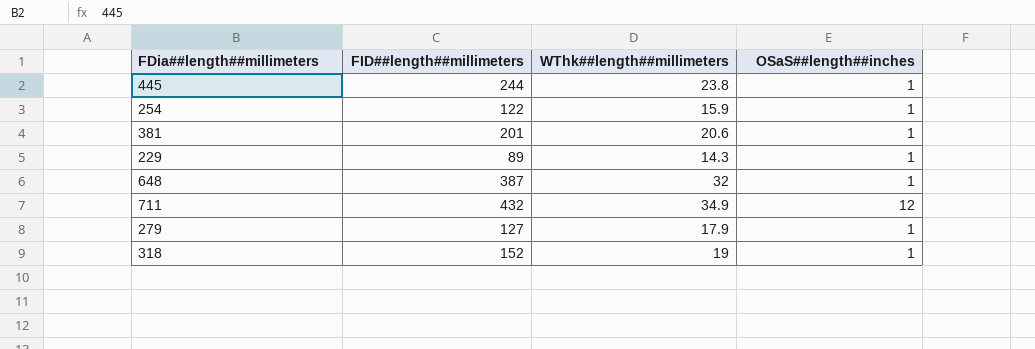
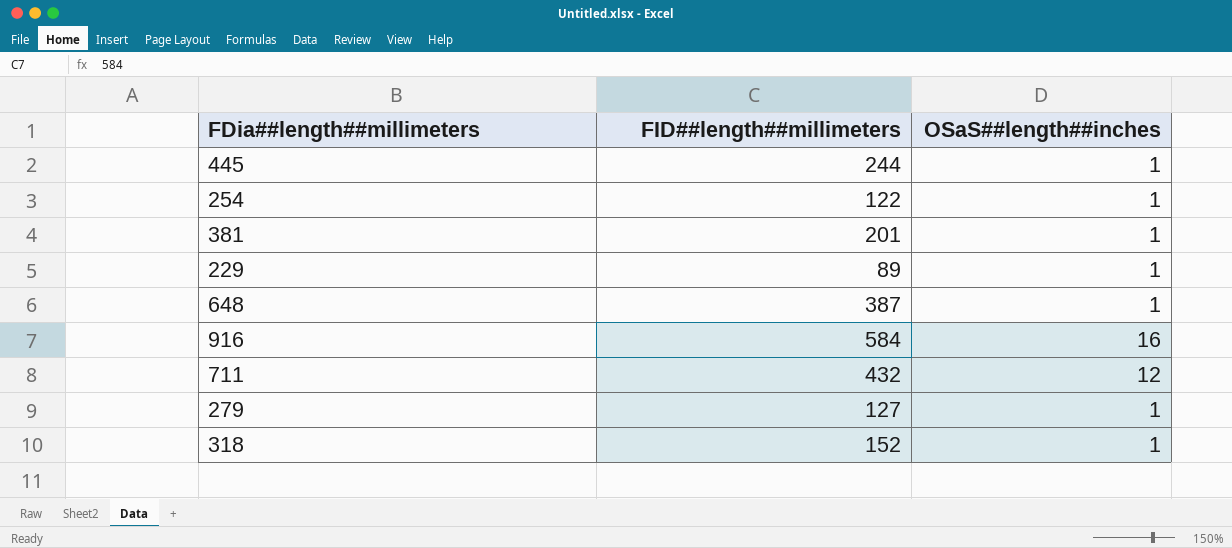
column WThk##length##millimeters | position: 3 -> none
row 916: none -> 584 | 16

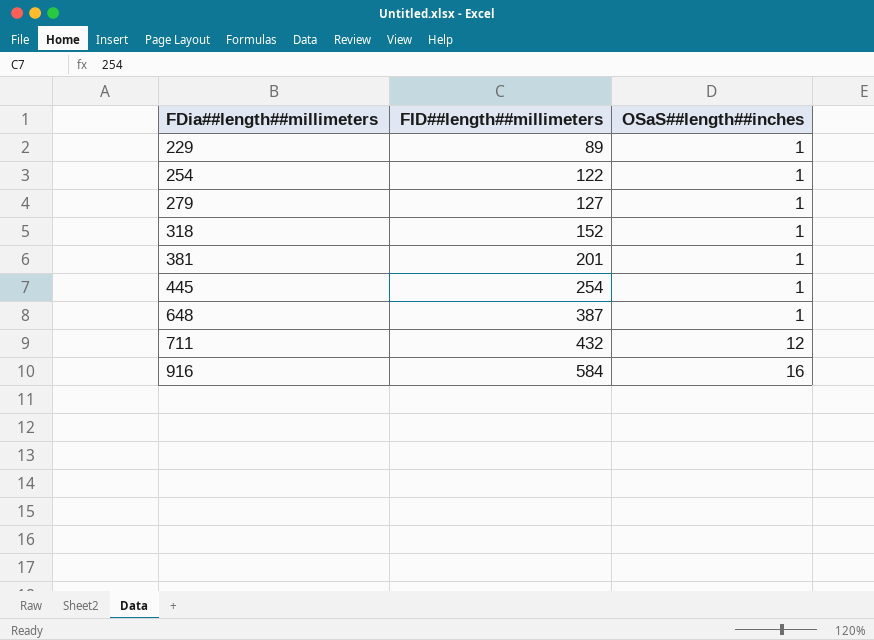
row order: none -> FDia##length##millimeters ascending
445 | FID##length##millimeters: 244 -> 254

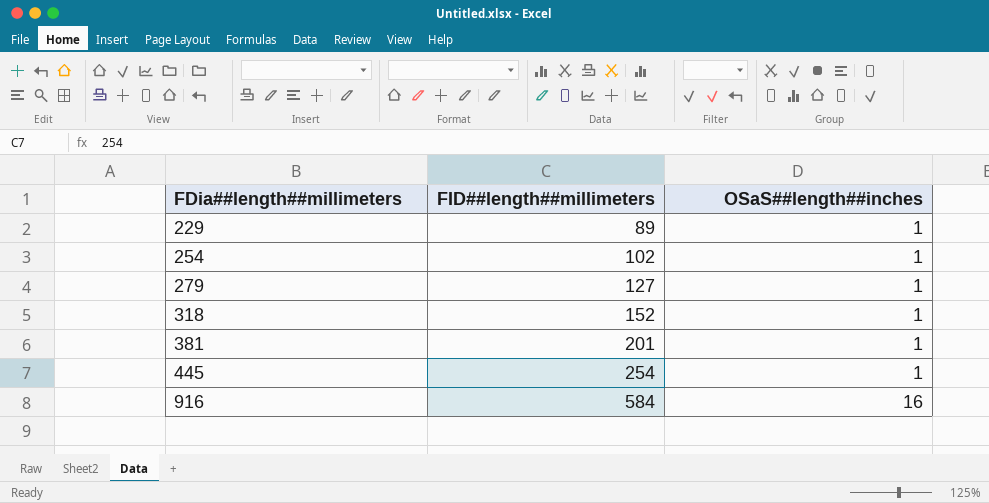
row 648: 387 | 1 -> none
row 711: 432 | 12 -> none
254 | FID##length##millimeters: 122 -> 102

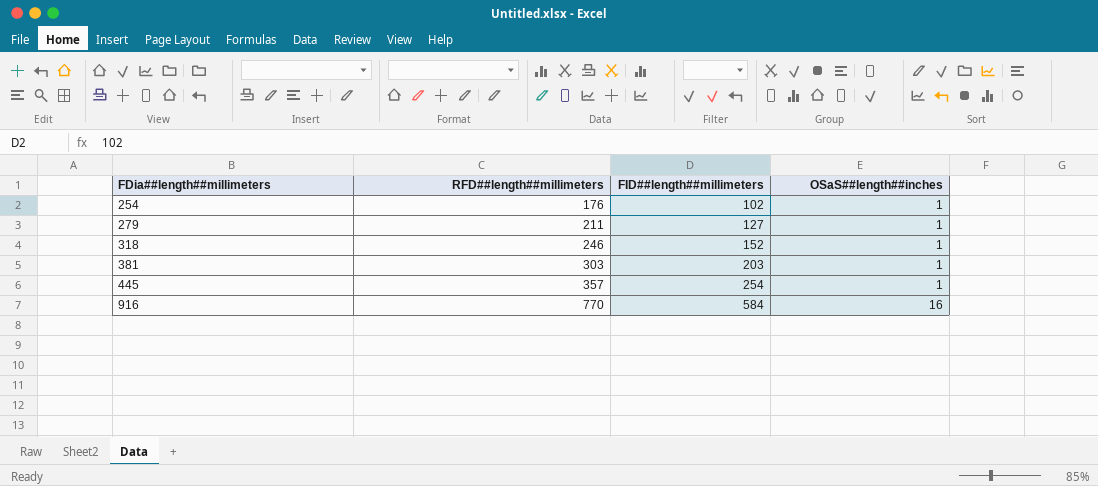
column RFD##length##millimeters | position: none -> 2
row 229: 89 | 1 -> none
381 | FID##length##millimeters: 201 -> 203

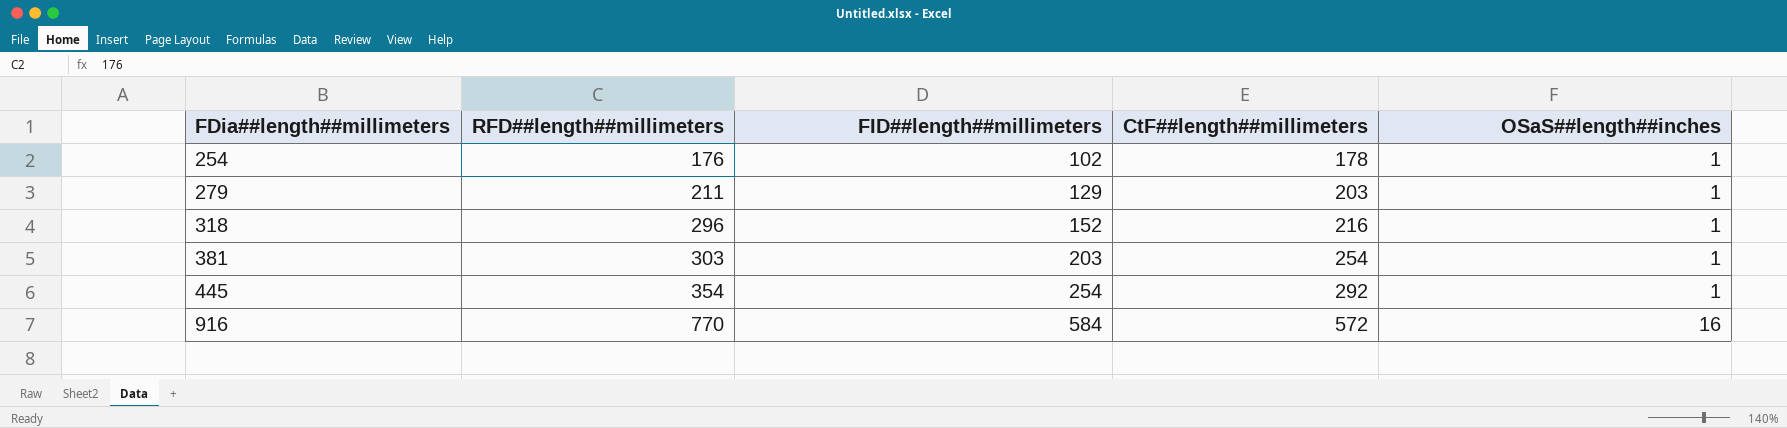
column CtF##length##millimeters | position: none -> 4
279 | FID##length##millimeters: 127 -> 129
318 | RFD##length##millimeters: 246 -> 296
445 | RFD##length##millimeters: 357 -> 354

